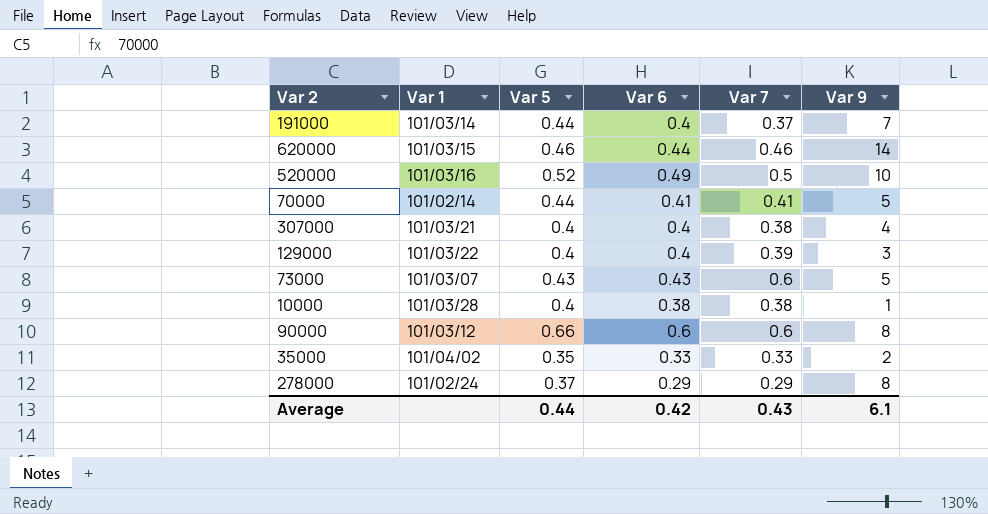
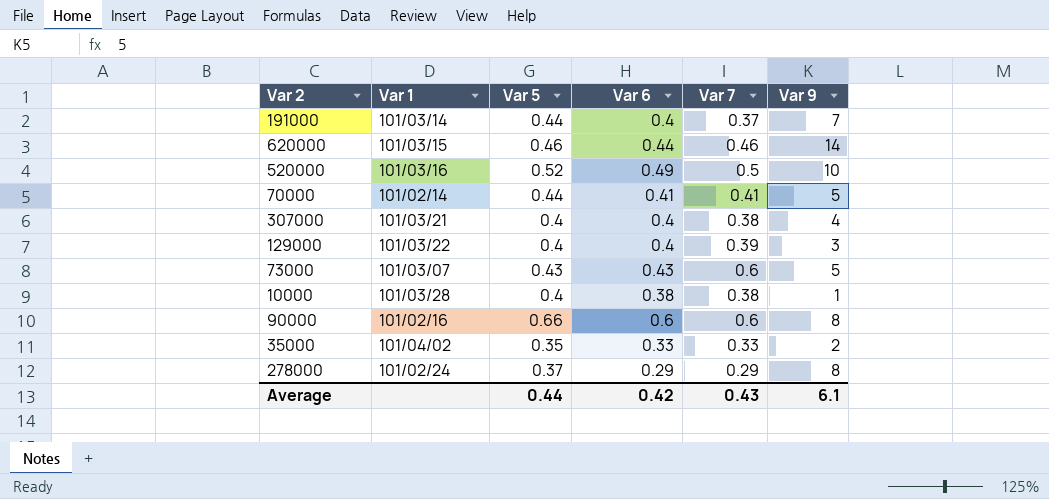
90000 | Var 1: 101/03/12 -> 101/02/16

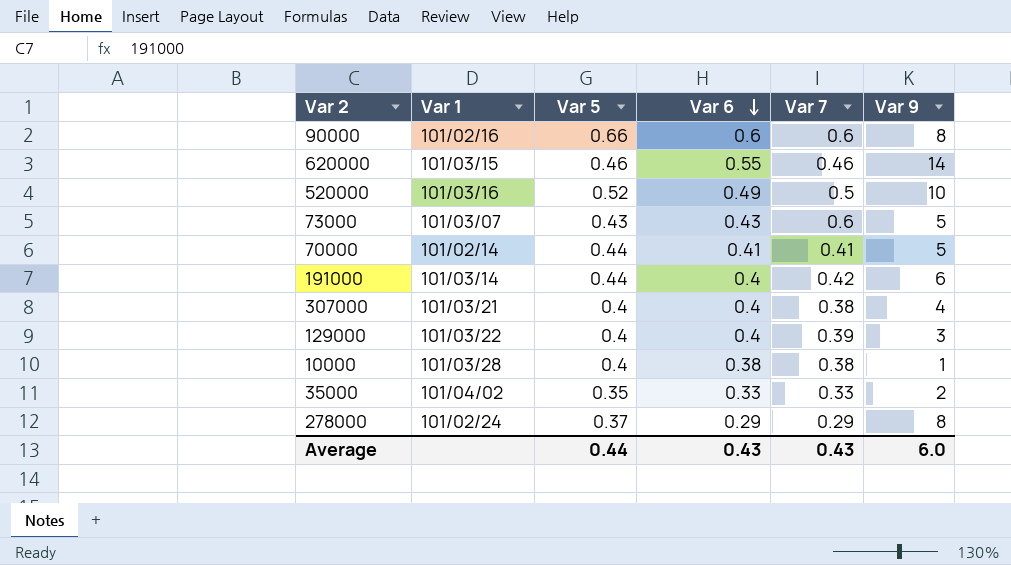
row order: none -> Var 6 descending
620000 | Var 6: 0.44 -> 0.55
191000 | Var 7: 0.37 -> 0.42
191000 | Var 9: 7 -> 6
Average | Var 6: 0.42 -> 0.43
Average | Var 9: 6.1 -> 6.0

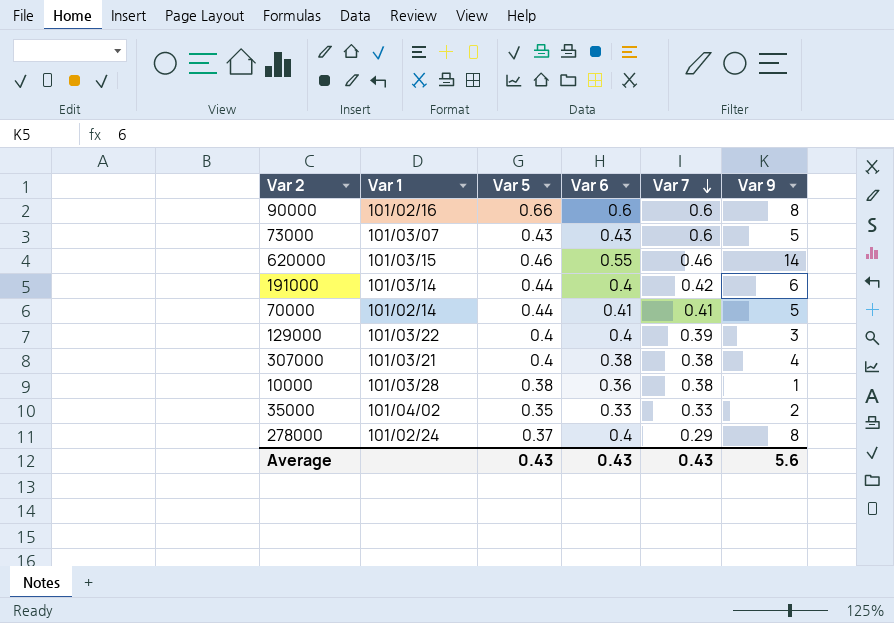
row order: Var 6 descending -> Var 7 descending
row 520000: 101/03/16 | 0.52 | 0.49 | 0.5 | 10 -> none
307000 | Var 6: 0.4 -> 0.38
10000 | Var 5: 0.4 -> 0.38
10000 | Var 6: 0.38 -> 0.36
278000 | Var 6: 0.29 -> 0.4
Average | Var 5: 0.44 -> 0.43
Average | Var 9: 6.0 -> 5.6

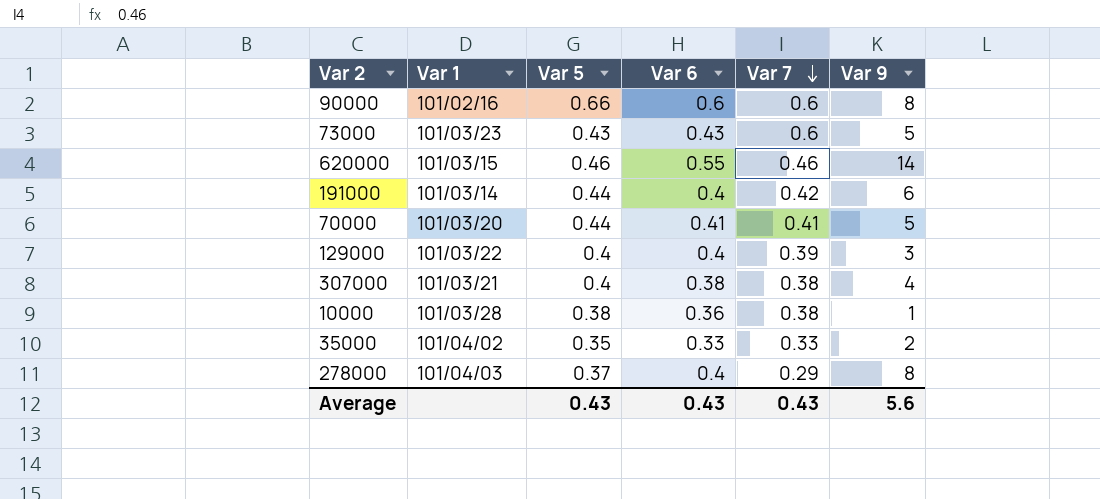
73000 | Var 1: 101/03/07 -> 101/03/23
70000 | Var 1: 101/02/14 -> 101/03/20
278000 | Var 1: 101/02/24 -> 101/04/03

